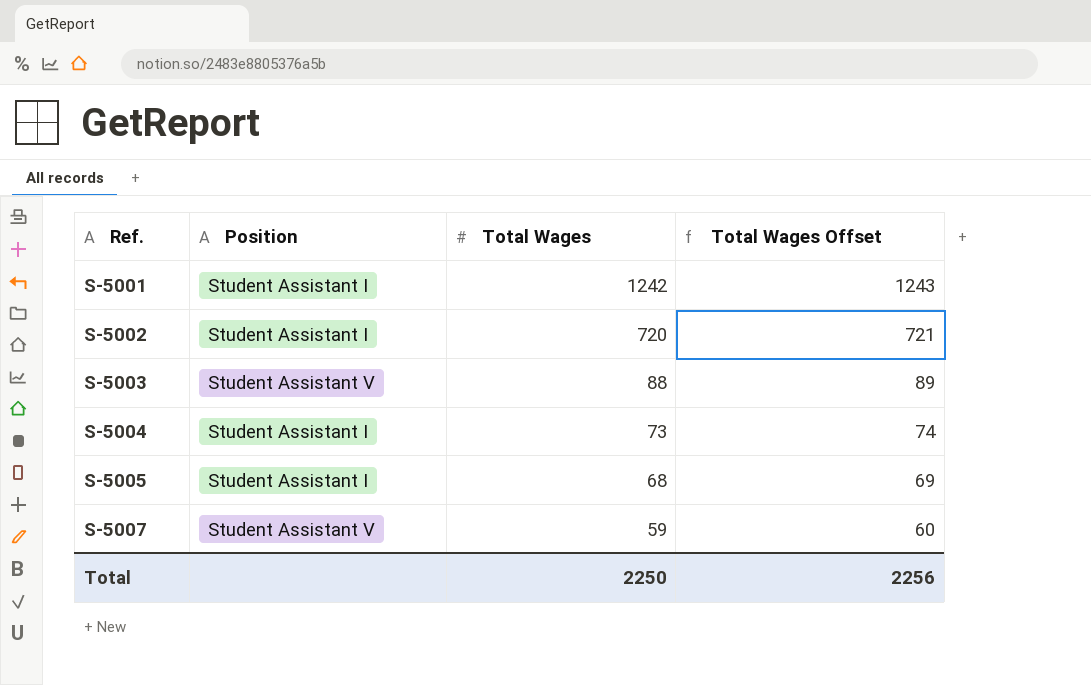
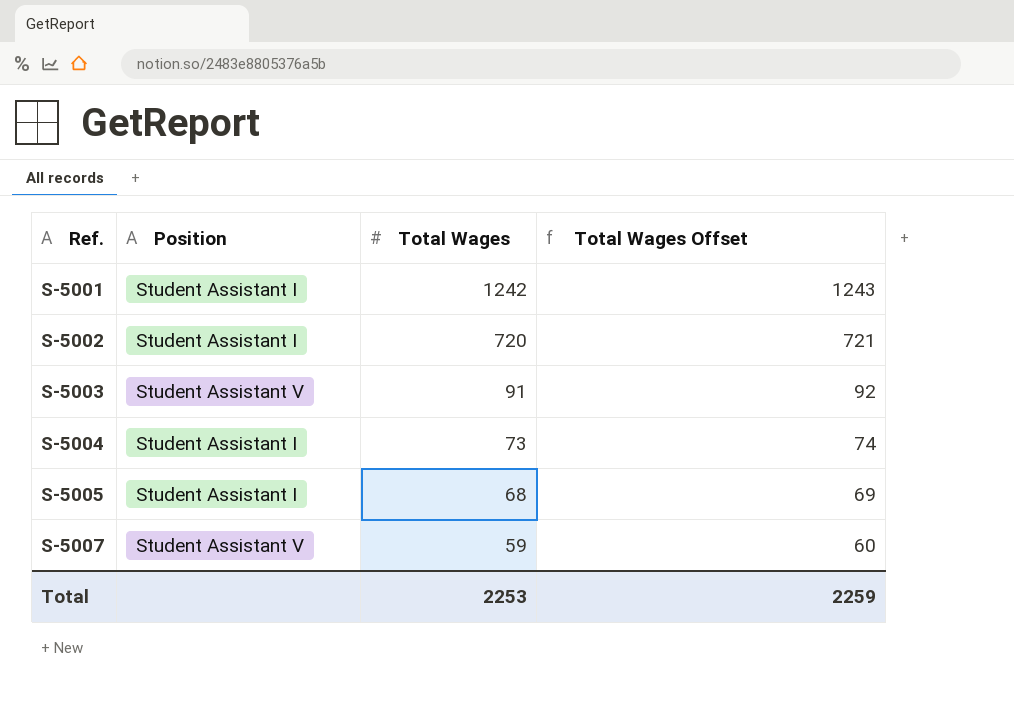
S-5003 | Total Wages: 88 -> 91
S-5003 | Total Wages Offset: 89 -> 92
Total | Total Wages: 2250 -> 2253
Total | Total Wages Offset: 2256 -> 2259

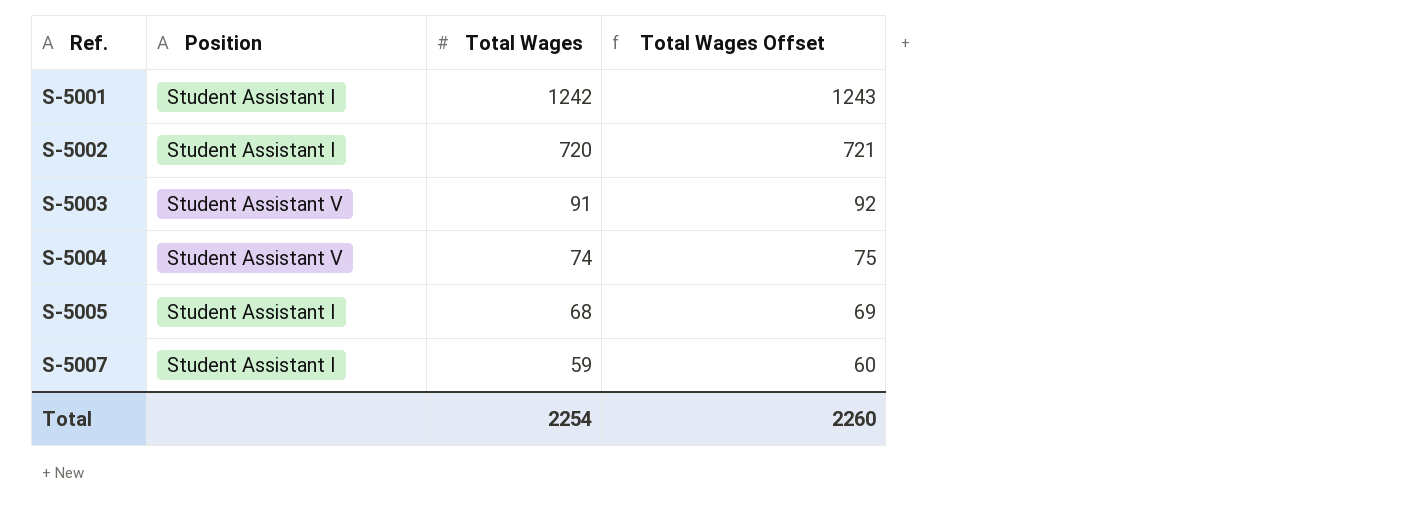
S-5004 | Position: Student Assistant I -> Student Assistant V
S-5004 | Total Wages: 73 -> 74
S-5004 | Total Wages Offset: 74 -> 75
S-5007 | Position: Student Assistant V -> Student Assistant I
Total | Total Wages: 2253 -> 2254
Total | Total Wages Offset: 2259 -> 2260

